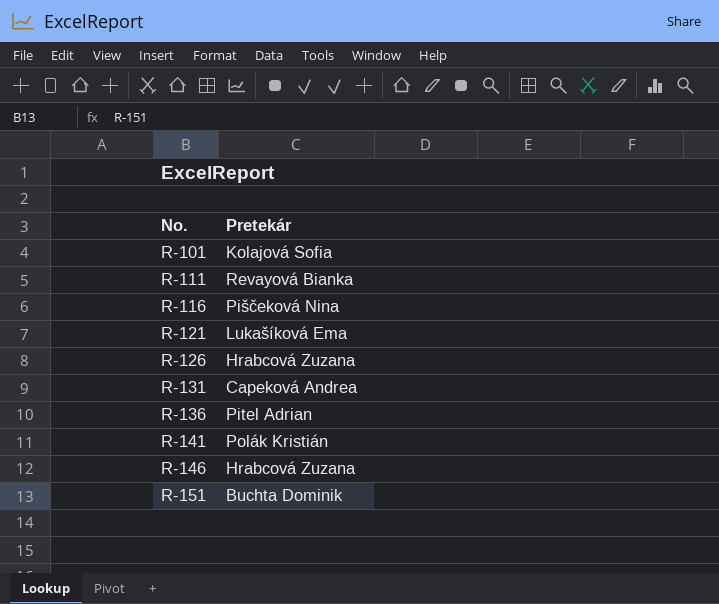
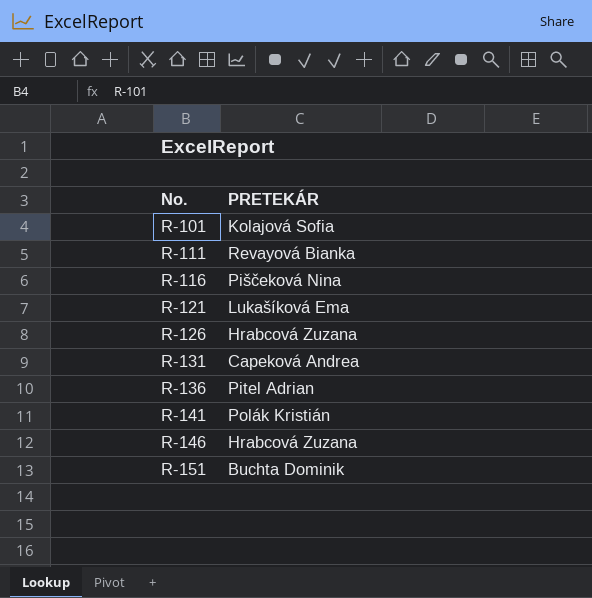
column name: Pretekár -> PRETEKÁR

